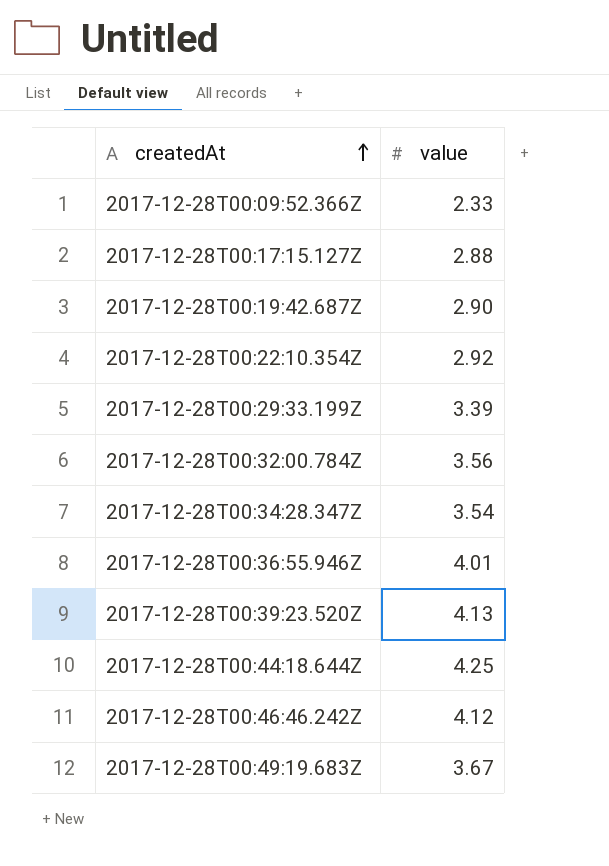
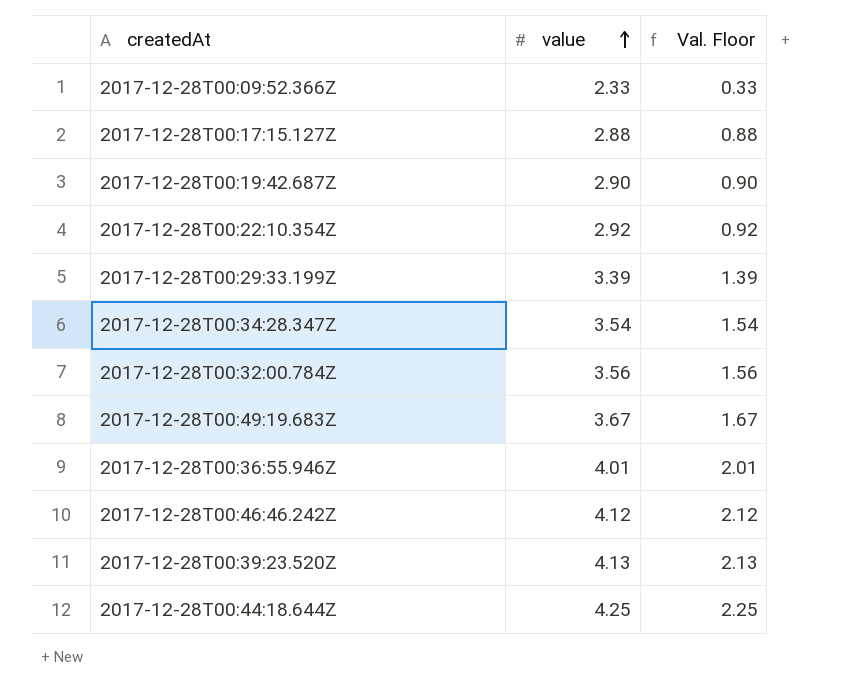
row order: createdAt ascending -> value ascending
column Val. Floor | formula: none -> [value] - 2

